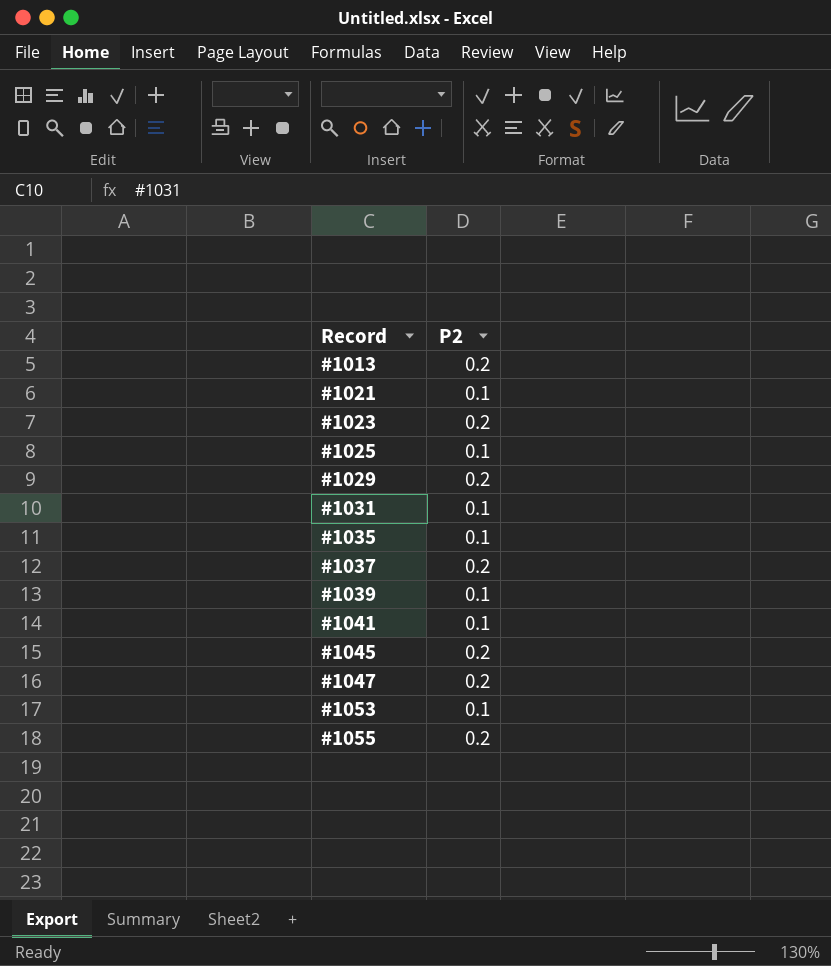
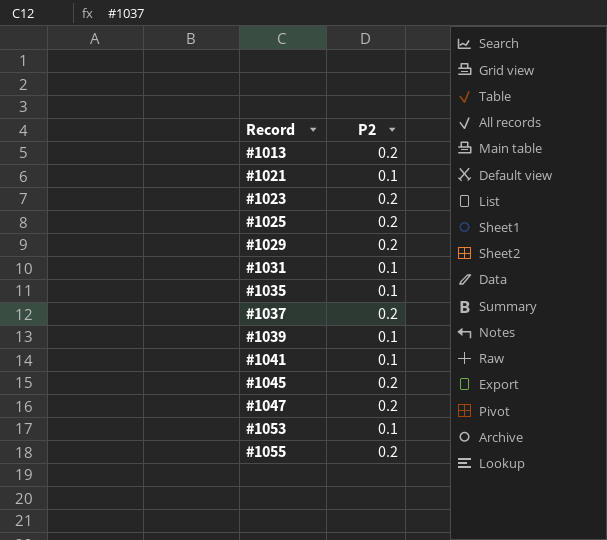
#1025 | P2: 0.1 -> 0.2

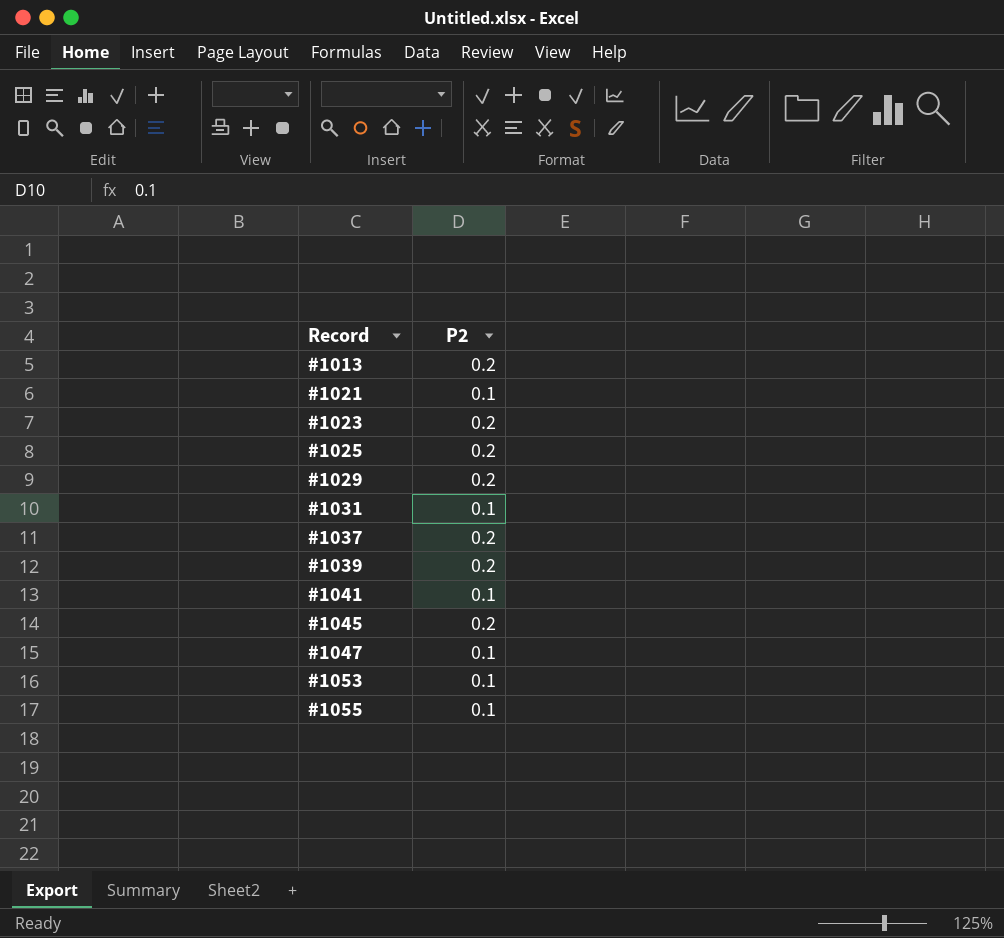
row #1035: 0.1 -> none
#1039 | P2: 0.1 -> 0.2
#1047 | P2: 0.2 -> 0.1
#1055 | P2: 0.2 -> 0.1

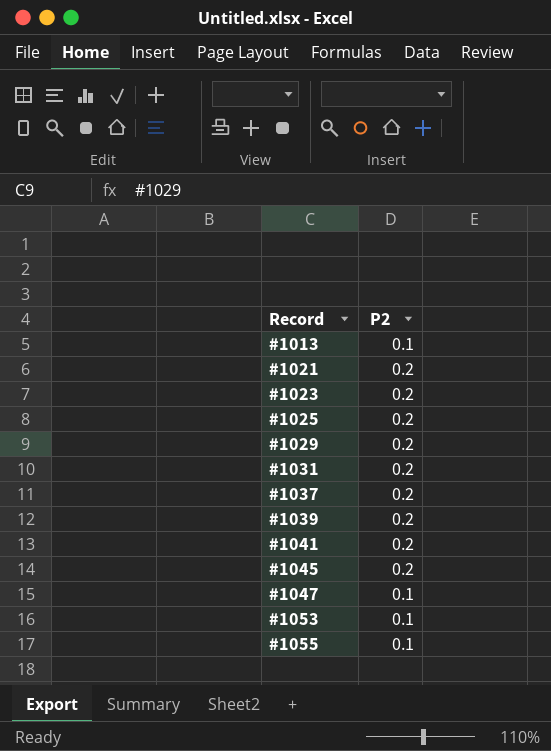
#1013 | P2: 0.2 -> 0.1
#1021 | P2: 0.1 -> 0.2
#1031 | P2: 0.1 -> 0.2
#1041 | P2: 0.1 -> 0.2

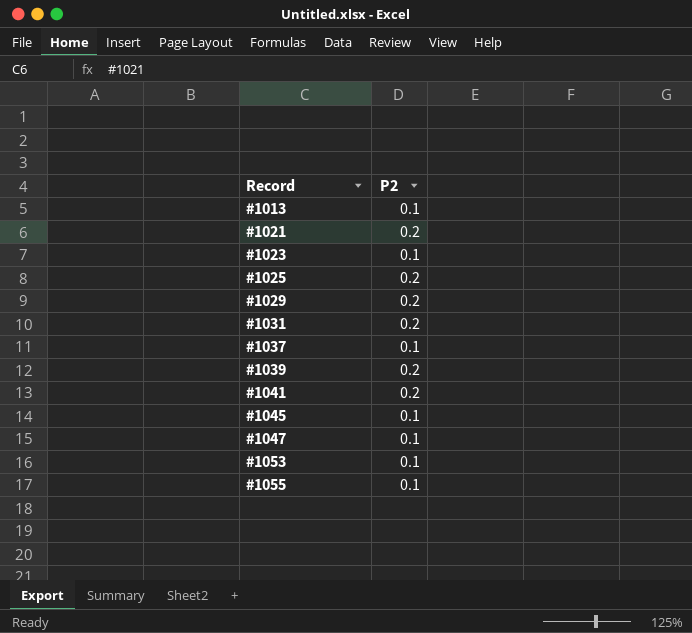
#1023 | P2: 0.2 -> 0.1
#1037 | P2: 0.2 -> 0.1
#1045 | P2: 0.2 -> 0.1

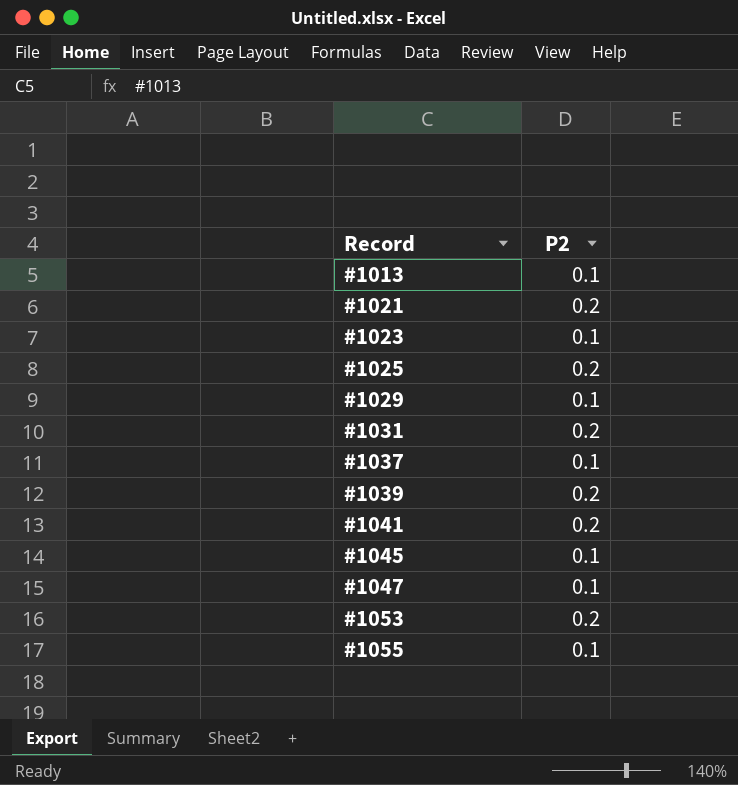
#1029 | P2: 0.2 -> 0.1
#1053 | P2: 0.1 -> 0.2

